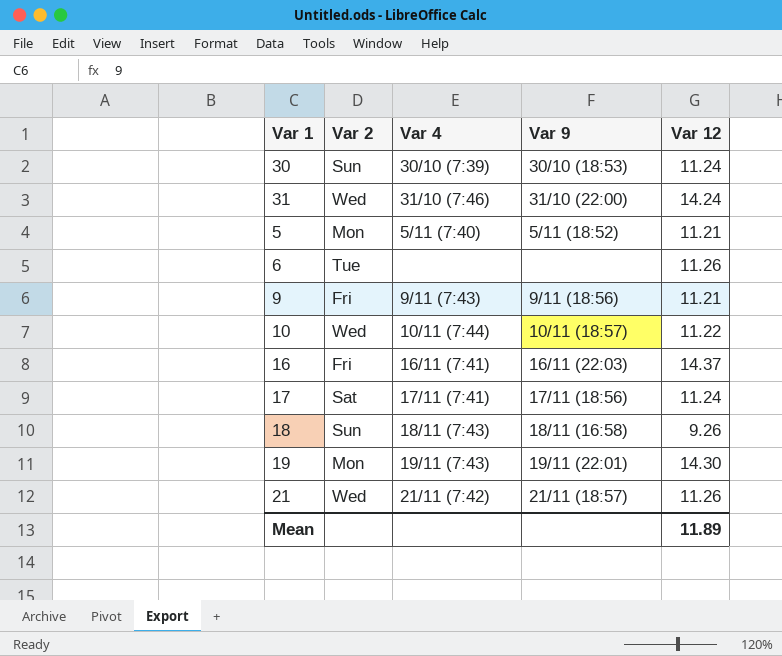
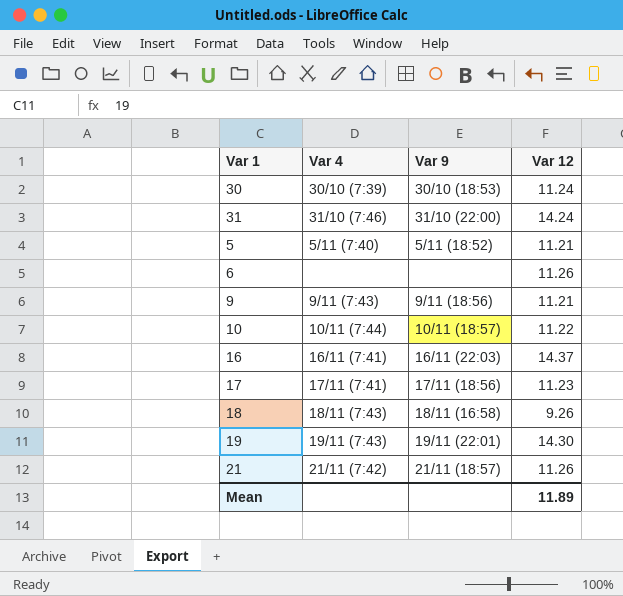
column Var 2 | position: 2 -> none
17 | Var 12: 11.24 -> 11.23

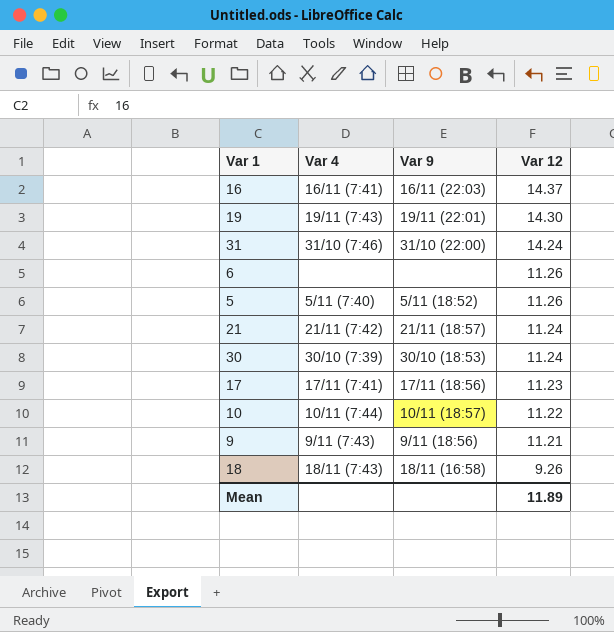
row order: none -> Var 12 descending
5 | Var 12: 11.21 -> 11.26
21 | Var 12: 11.26 -> 11.24

